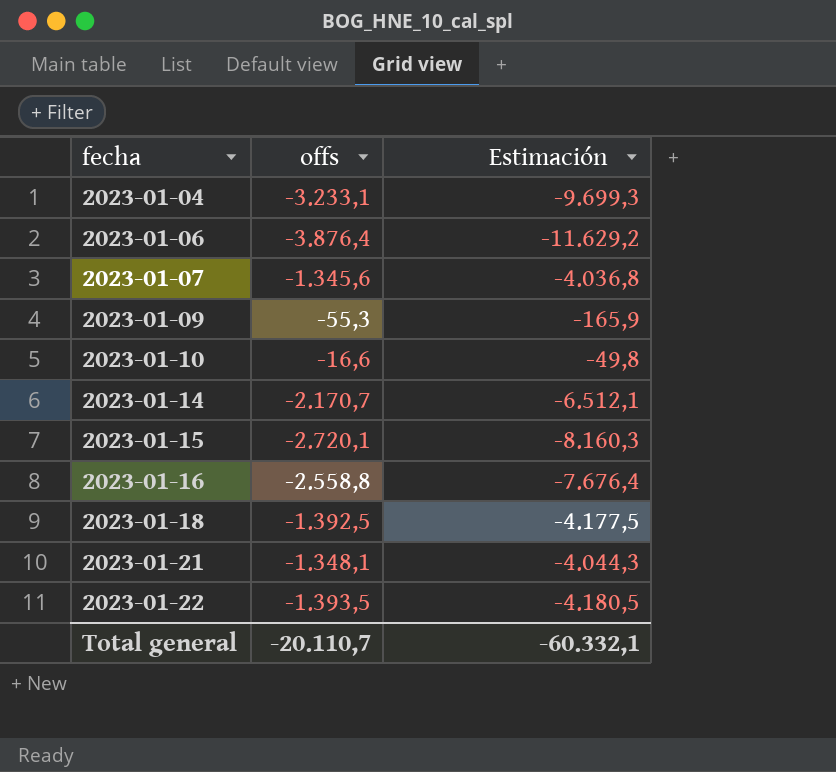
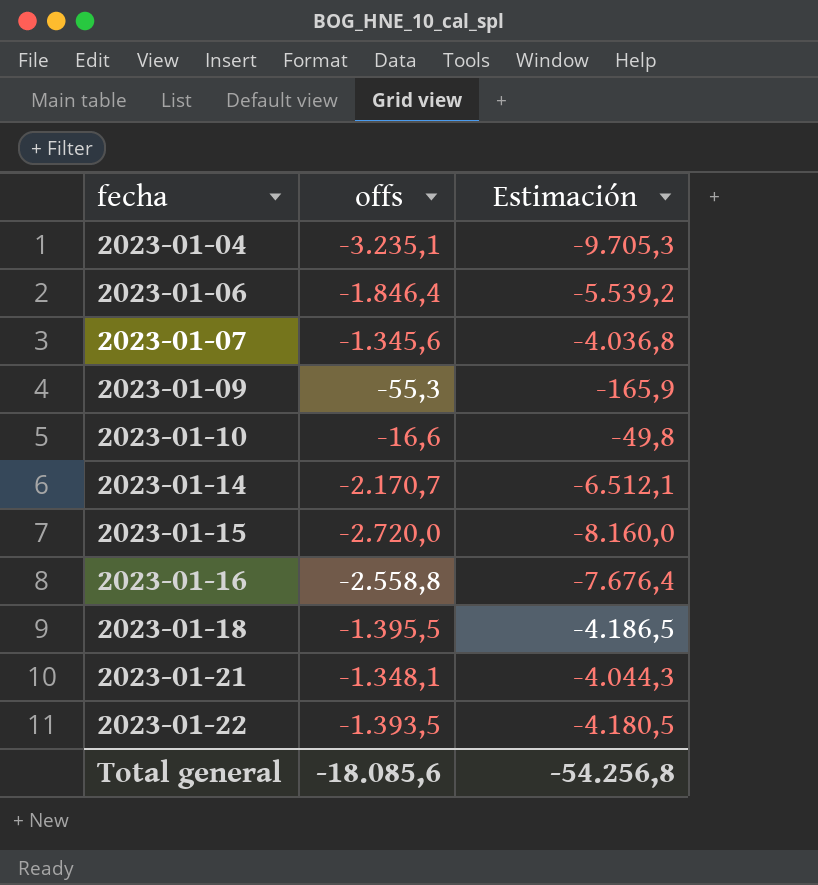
2023-01-04 | offs: -3.233,1 -> -3.235,1
2023-01-04 | Estimación: -9.699,3 -> -9.705,3
2023-01-06 | offs: -3.876,4 -> -1.846,4
2023-01-06 | Estimación: -11.629,2 -> -5.539,2
2023-01-15 | offs: -2.720,1 -> -2.720,0
2023-01-15 | Estimación: -8.160,3 -> -8.160,0
2023-01-18 | offs: -1.392,5 -> -1.395,5
2023-01-18 | Estimación: -4.177,5 -> -4.186,5
Total general | offs: -20.110,7 -> -18.085,6
Total general | Estimación: -60.332,1 -> -54.256,8

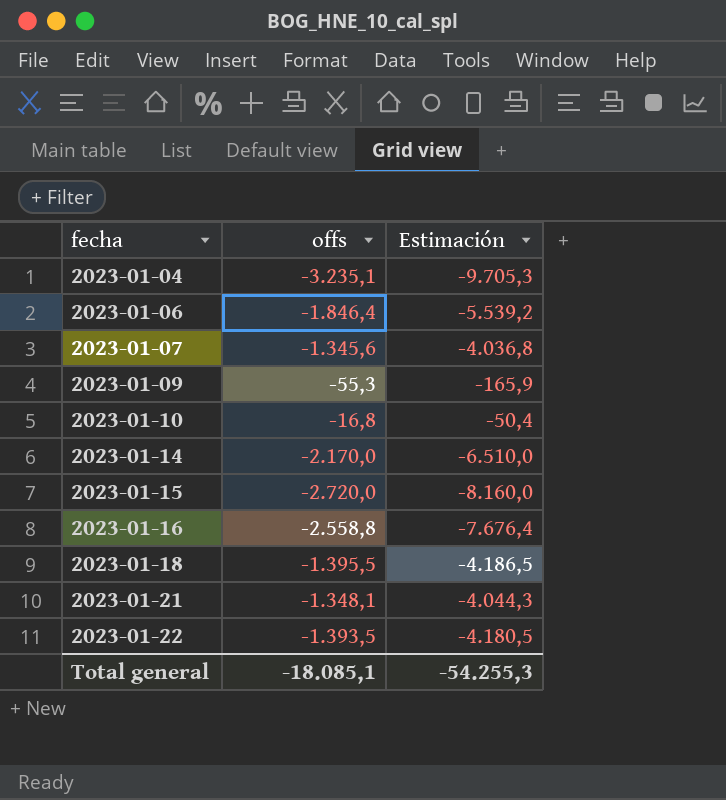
2023-01-10 | offs: -16,6 -> -16,8
2023-01-10 | Estimación: -49,8 -> -50,4
2023-01-14 | offs: -2.170,7 -> -2.170,0
2023-01-14 | Estimación: -6.512,1 -> -6.510,0
Total general | offs: -18.085,6 -> -18.085,1
Total general | Estimación: -54.256,8 -> -54.255,3

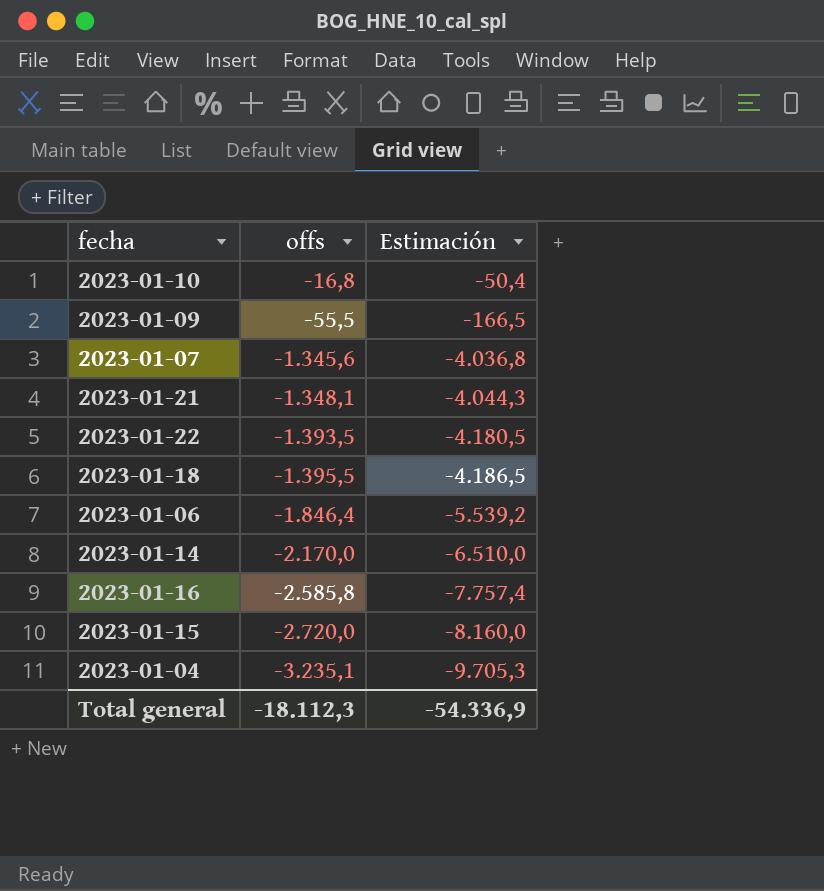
row order: fecha ascending -> offs descending
2023-01-09 | offs: -55,3 -> -55,5
2023-01-09 | Estimación: -165,9 -> -166,5
2023-01-16 | offs: -2.558,8 -> -2.585,8
2023-01-16 | Estimación: -7.676,4 -> -7.757,4
Total general | offs: -18.085,1 -> -18.112,3
Total general | Estimación: -54.255,3 -> -54.336,9

